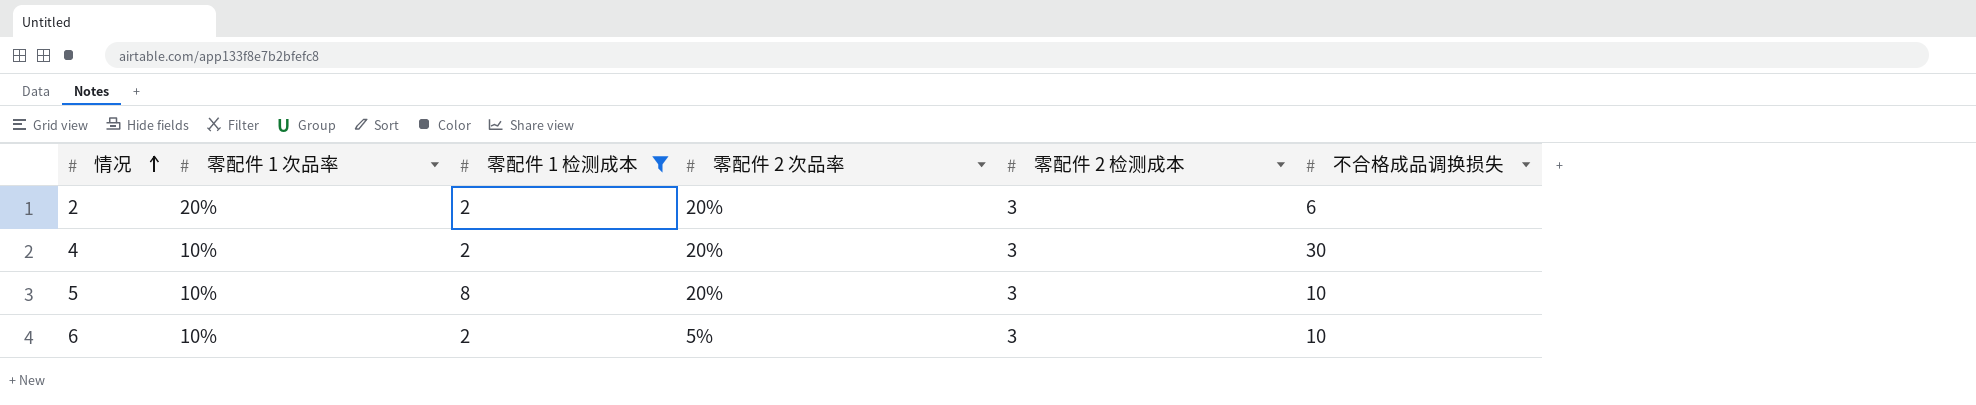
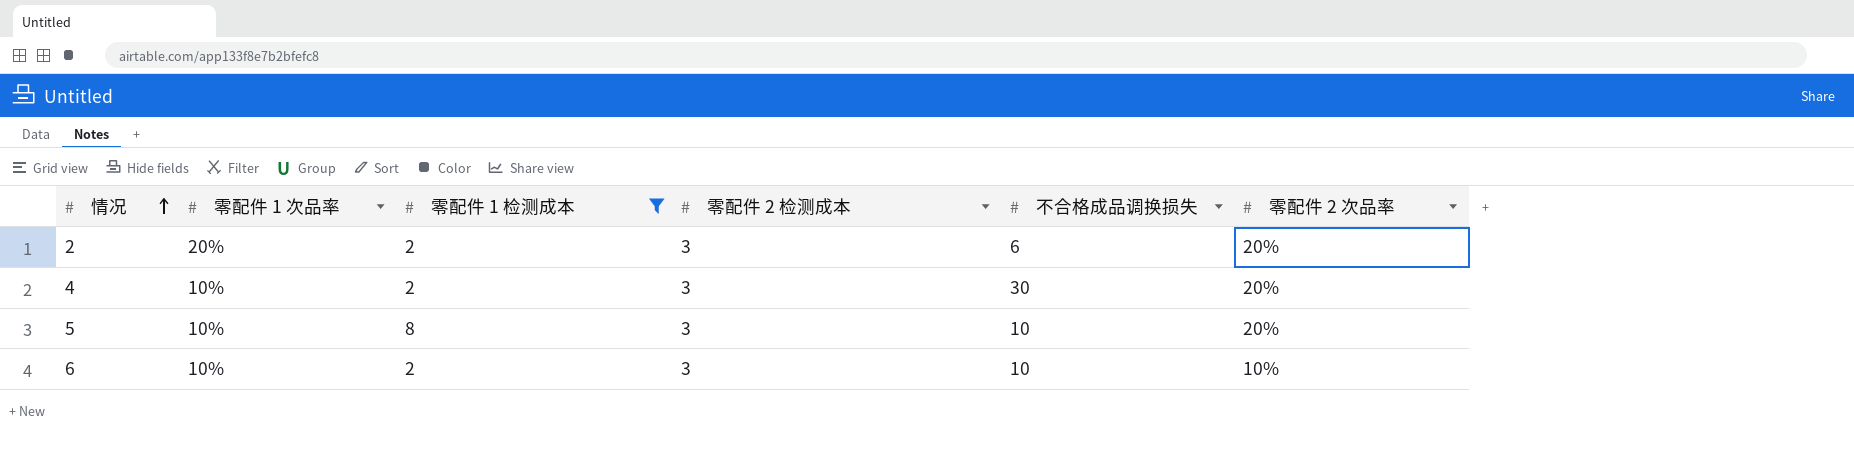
column 零配件 2 次品率 | position: 4 -> 6
6 | 零配件 2 次品率: 5% -> 10%

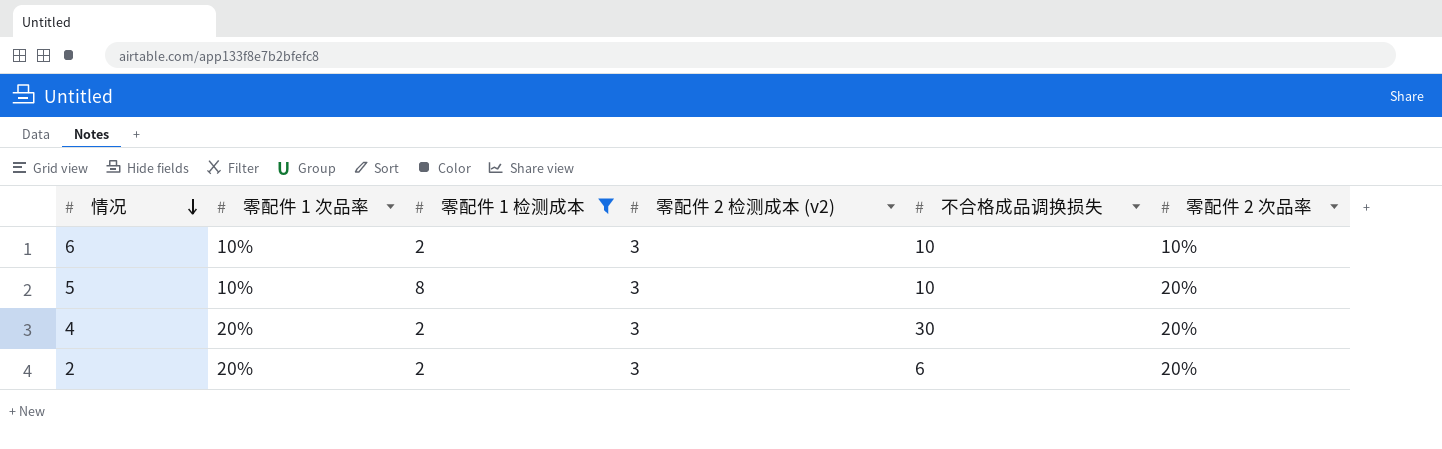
row order: 情况 ascending -> 情况 descending
column name: 零配件 2 检测成本 -> 零配件 2 检测成本 (v2)
4 | 零配件 1 次品率: 10% -> 20%

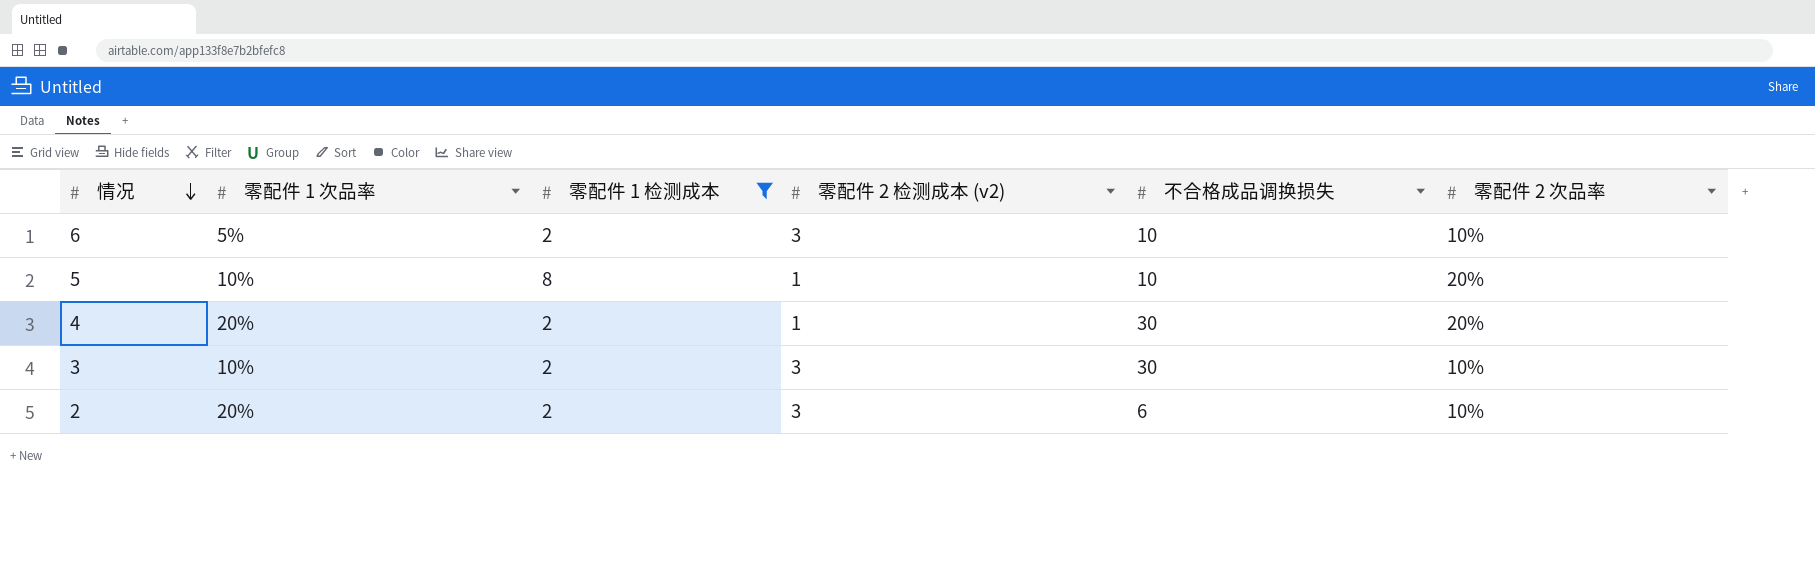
6 | 零配件 1 次品率: 10% -> 5%
5 | 零配件 2 检测成本 (v2): 3 -> 1
4 | 零配件 2 检测成本 (v2): 3 -> 1
row 3: none -> 10% | 2 | 3 | 30 | 10%
2 | 零配件 2 次品率: 20% -> 10%

